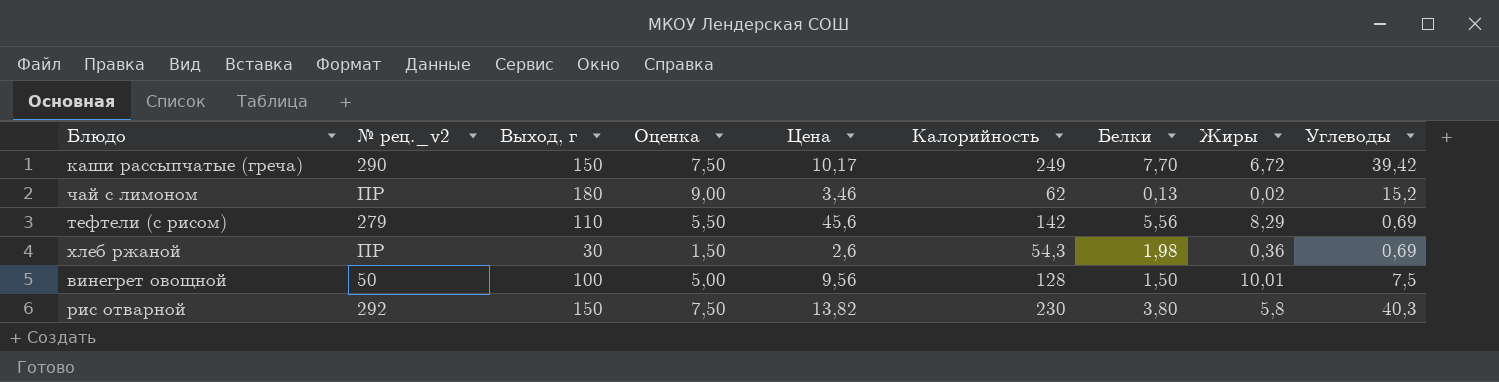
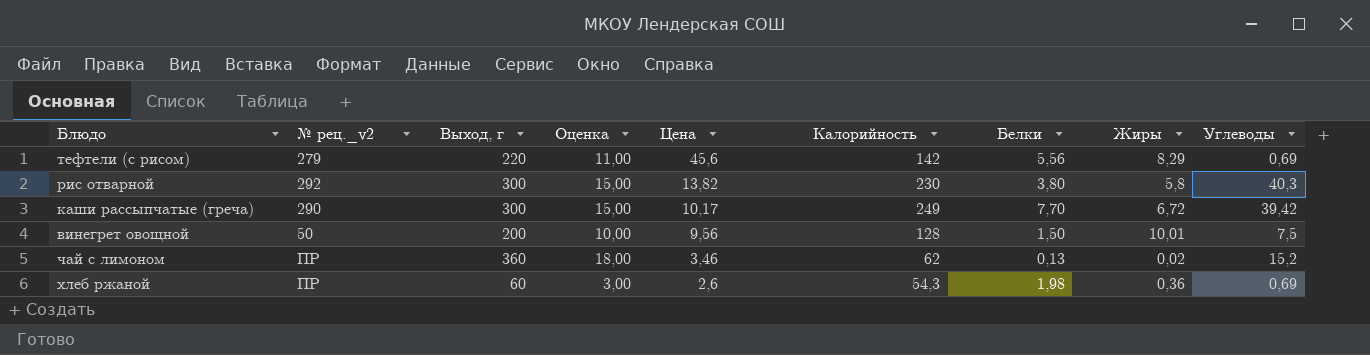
row order: none -> Цена descending
тефтели (с рисом) | Выход, г: 110 -> 220
тефтели (с рисом) | Оценка: 5,50 -> 11,00
рис отварной | Выход, г: 150 -> 300
рис отварной | Оценка: 7,50 -> 15,00
каши рассыпчатые (греча) | Выход, г: 150 -> 300
каши рассыпчатые (греча) | Оценка: 7,50 -> 15,00
винегрет овощной | Выход, г: 100 -> 200
винегрет овощной | Оценка: 5,00 -> 10,00
чай с лимоном | Выход, г: 180 -> 360
чай с лимоном | Оценка: 9,00 -> 18,00
хлеб ржаной | Выход, г: 30 -> 60
хлеб ржаной | Оценка: 1,50 -> 3,00

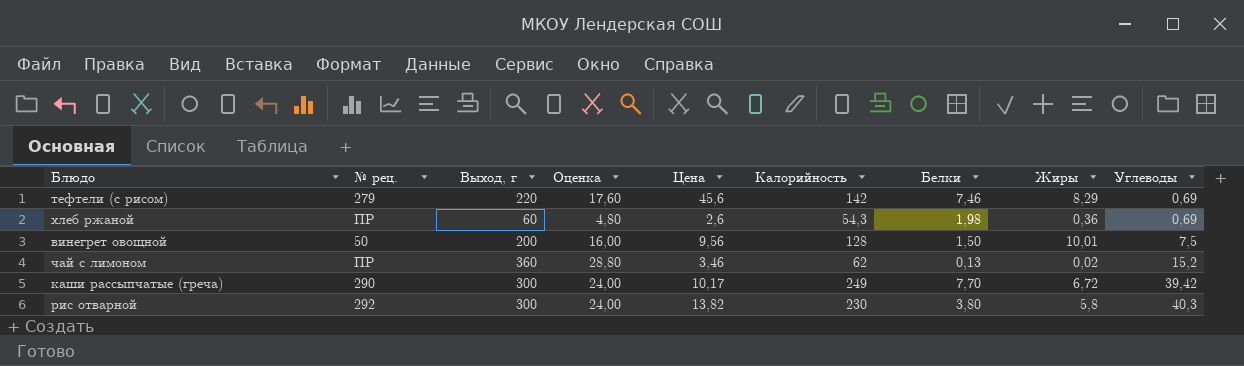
row order: Цена descending -> Углеводы ascending
column name: № рец._v2 -> № рец.
column Оценка | formula: [Выход, г] * 0,05 -> [Выход, г] * 0,08
тефтели (с рисом) | Белки: 5,56 -> 7,46

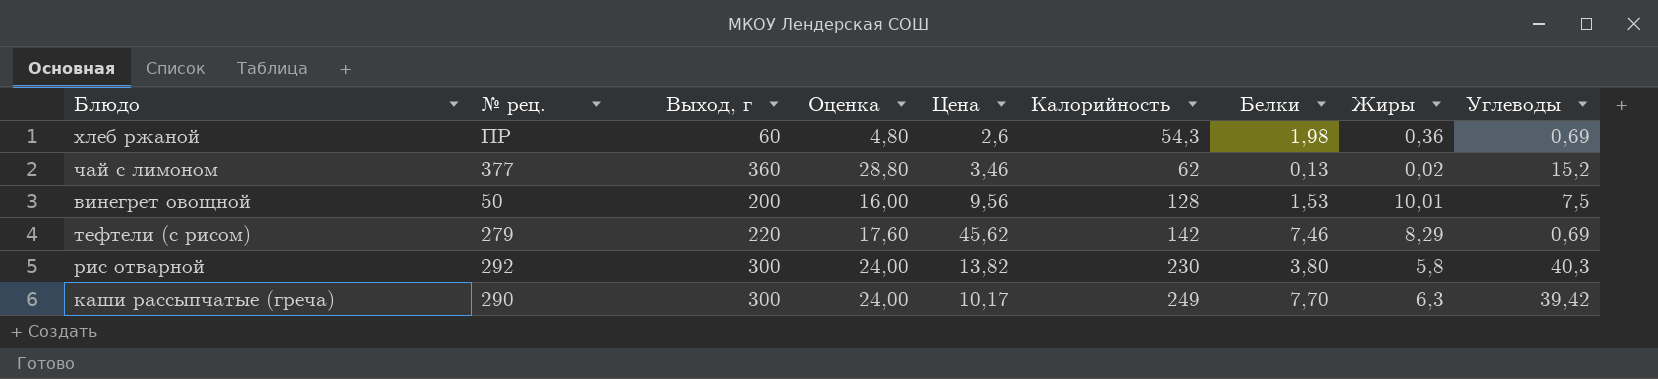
row order: Углеводы ascending -> Калорийность ascending
чай с лимоном | № рец.: ПР -> 377
винегрет овощной | Белки: 1,50 -> 1,53
тефтели (с рисом) | Цена: 45,6 -> 45,62
каши рассыпчатые (греча) | Жиры: 6,72 -> 6,3

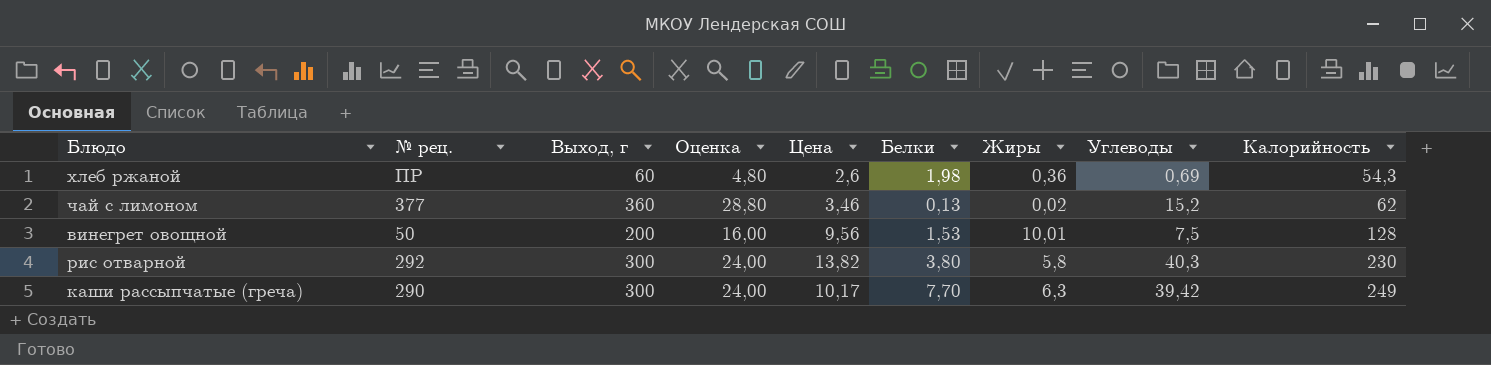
column Калорийность | position: 6 -> 9
row тефтели (с рисом): 279 | 220 | 17,60 | 45,62 | 142 | 7,46 | 8,29 | 0,69 -> none

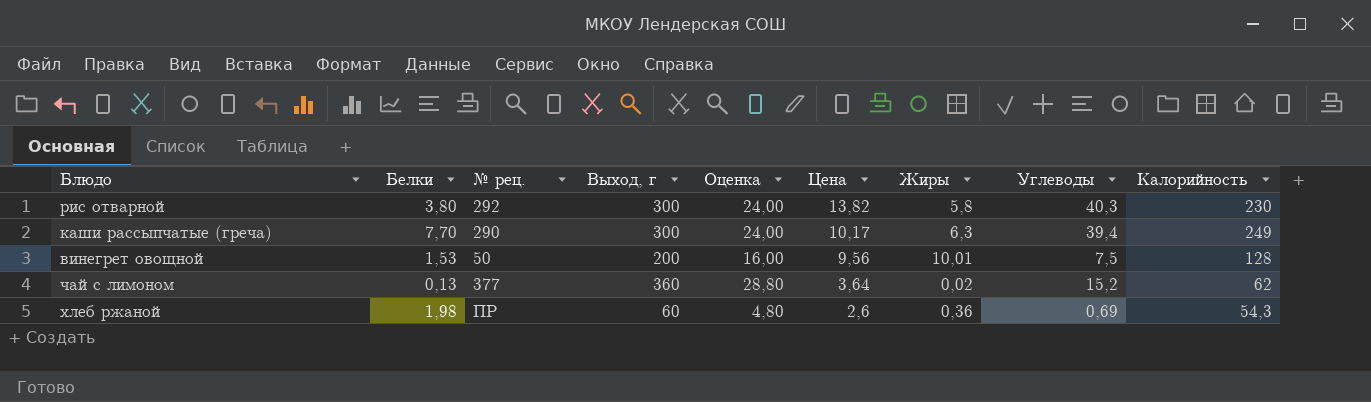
row order: Калорийность ascending -> Цена descending
column Белки | position: 6 -> 2
каши рассыпчатые (греча) | Углеводы: 39,42 -> 39,4
чай с лимоном | Цена: 3,46 -> 3,64

